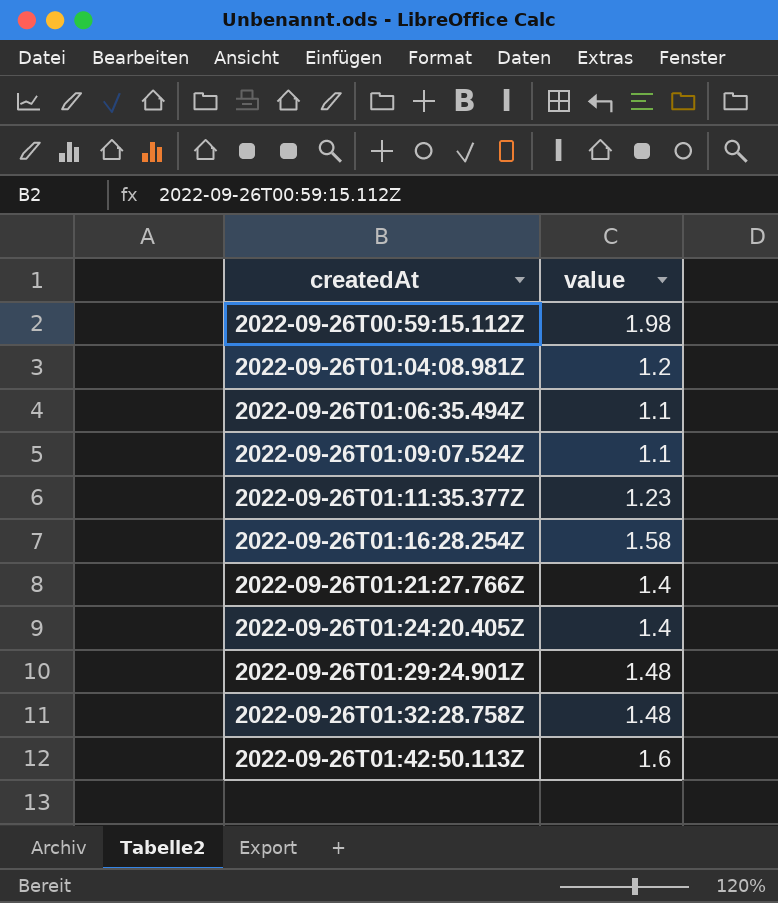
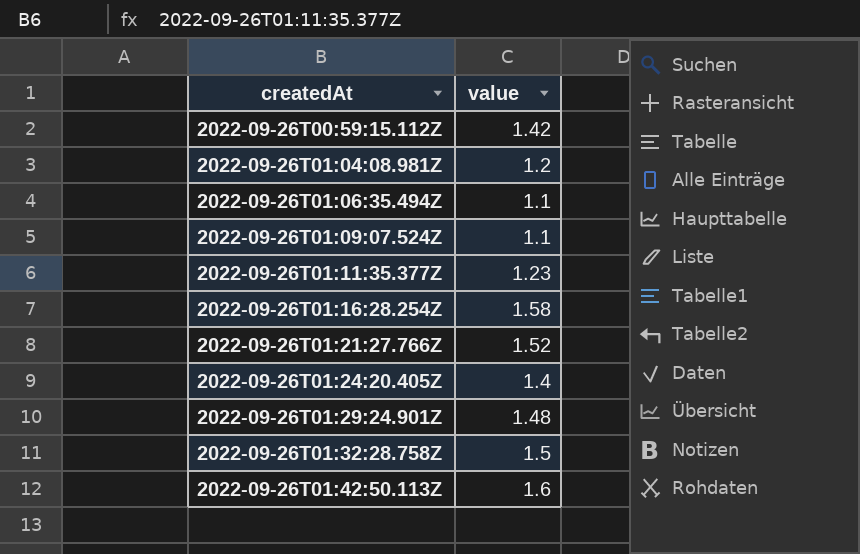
2022-09-26T00:59:15.112Z | value: 1.98 -> 1.42
2022-09-26T01:21:27.766Z | value: 1.4 -> 1.52
2022-09-26T01:32:28.758Z | value: 1.48 -> 1.5

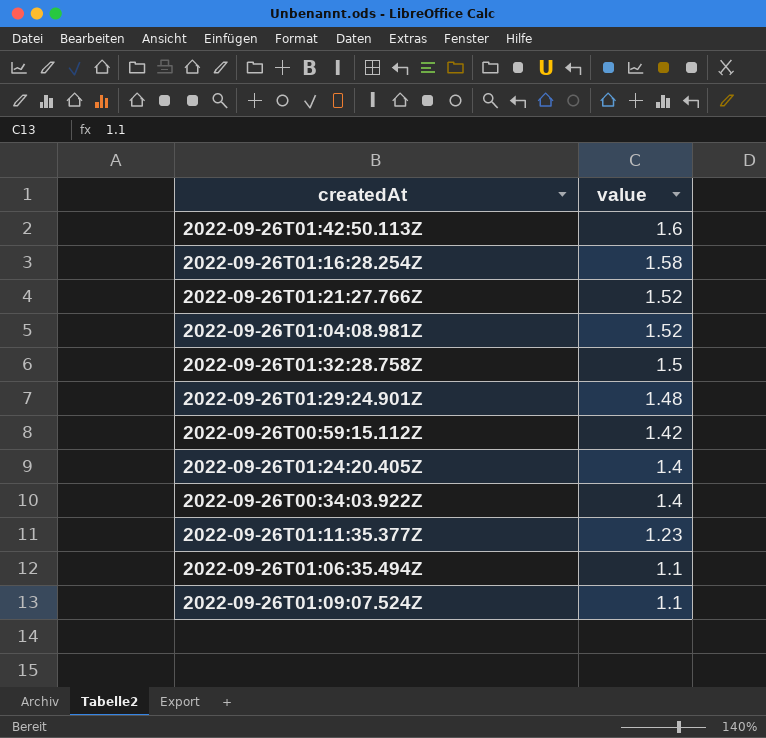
row order: createdAt ascending -> value descending
2022-09-26T01:04:08.981Z | value: 1.2 -> 1.52
row 2022-09-26T00:34:03.922Z: none -> 1.4

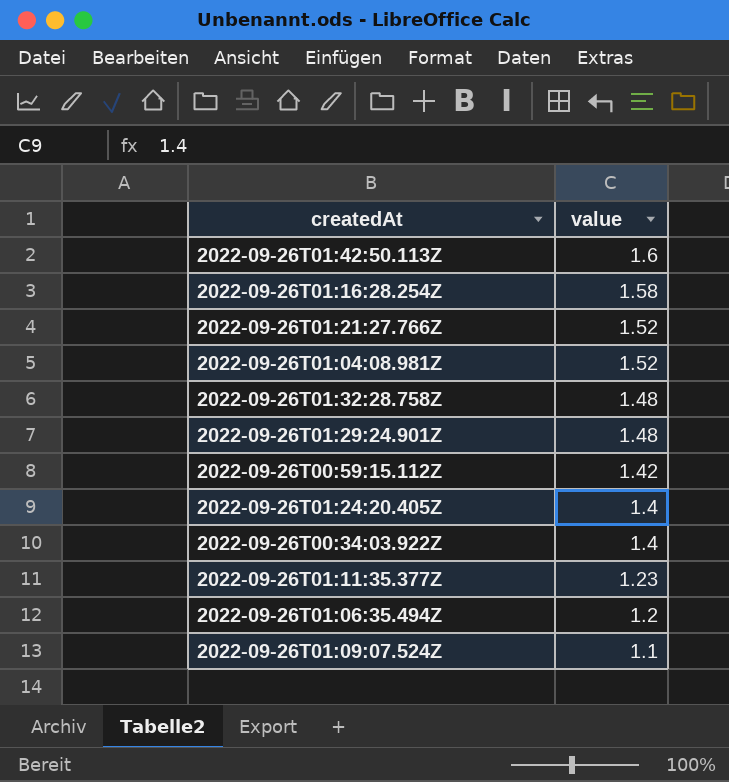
2022-09-26T01:32:28.758Z | value: 1.5 -> 1.48
2022-09-26T01:06:35.494Z | value: 1.1 -> 1.2

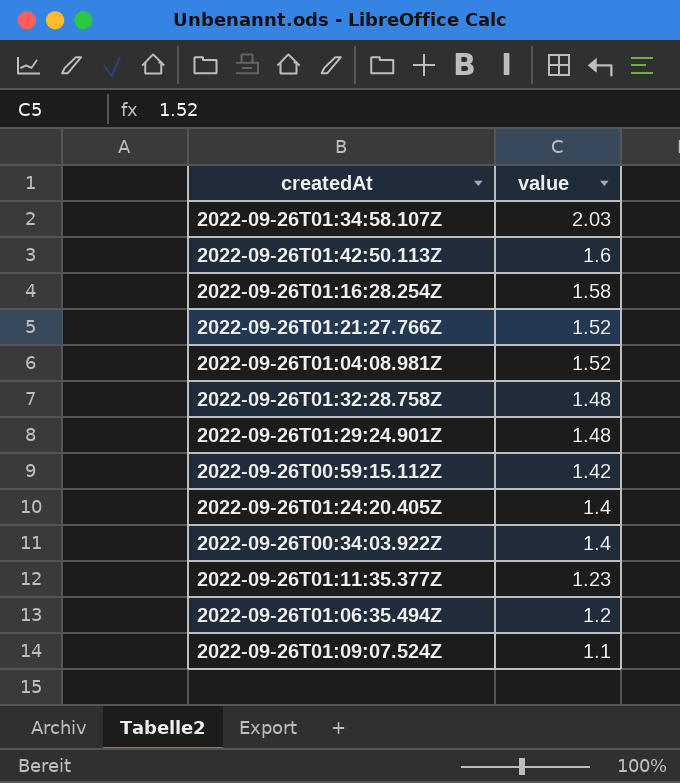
row 2022-09-26T01:34:58.107Z: none -> 2.03

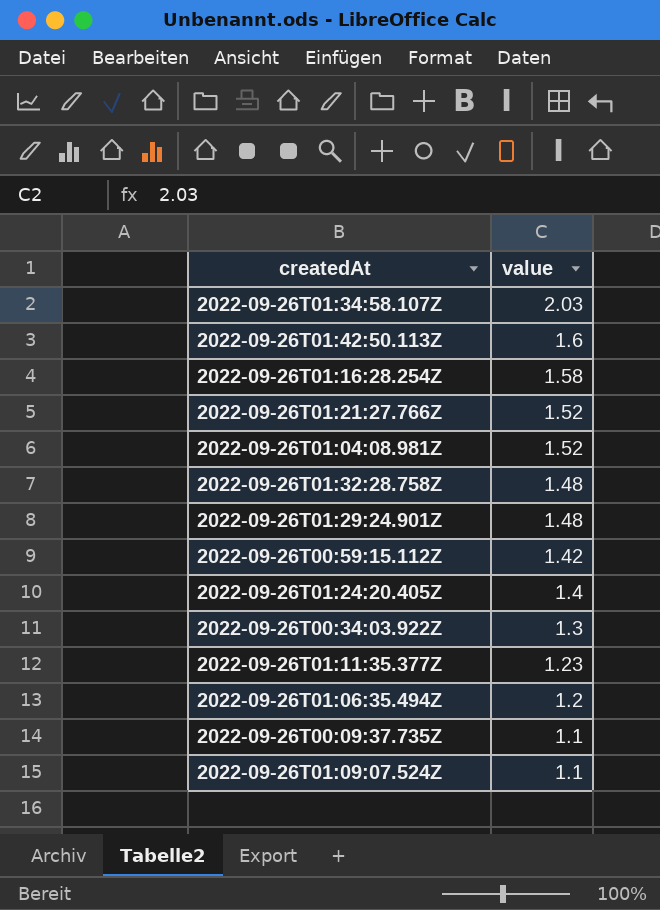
2022-09-26T00:34:03.922Z | value: 1.4 -> 1.3
row 2022-09-26T00:09:37.735Z: none -> 1.1

